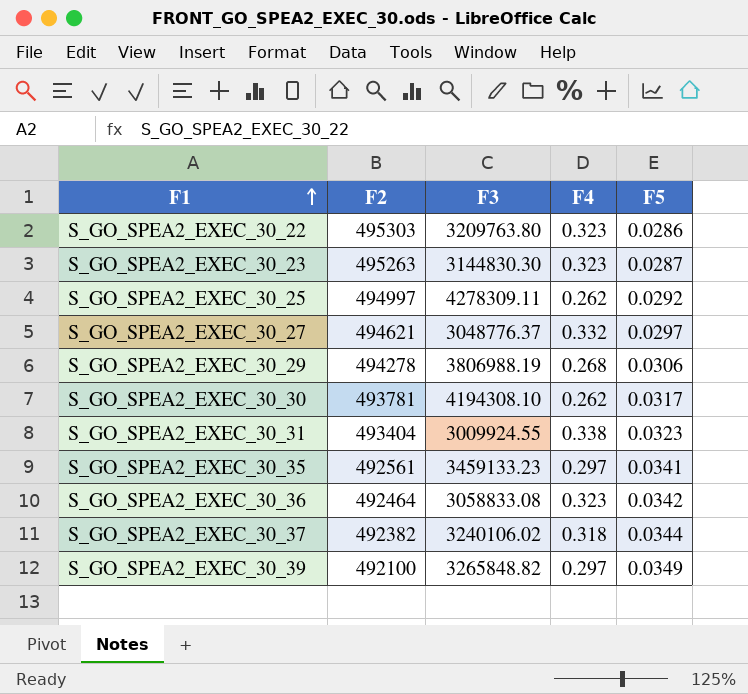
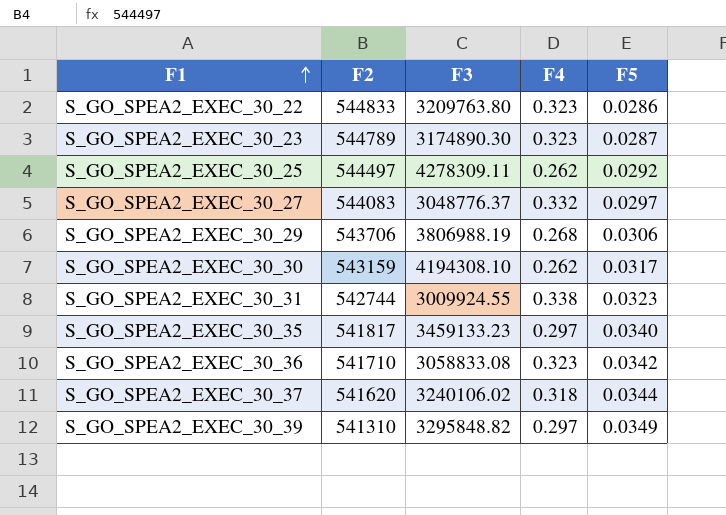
S_GO_SPEA2_EXEC_30_22 | F2: 495303 -> 544833
S_GO_SPEA2_EXEC_30_23 | F2: 495263 -> 544789
S_GO_SPEA2_EXEC_30_23 | F3: 3144830.30 -> 3174890.30
S_GO_SPEA2_EXEC_30_25 | F2: 494997 -> 544497
S_GO_SPEA2_EXEC_30_27 | F2: 494621 -> 544083
S_GO_SPEA2_EXEC_30_29 | F2: 494278 -> 543706
S_GO_SPEA2_EXEC_30_30 | F2: 493781 -> 543159
S_GO_SPEA2_EXEC_30_31 | F2: 493404 -> 542744
S_GO_SPEA2_EXEC_30_35 | F2: 492561 -> 541817
S_GO_SPEA2_EXEC_30_35 | F5: 0.0341 -> 0.0340
S_GO_SPEA2_EXEC_30_36 | F2: 492464 -> 541710
S_GO_SPEA2_EXEC_30_37 | F2: 492382 -> 541620
S_GO_SPEA2_EXEC_30_39 | F2: 492100 -> 541310
S_GO_SPEA2_EXEC_30_39 | F3: 3265848.82 -> 3295848.82

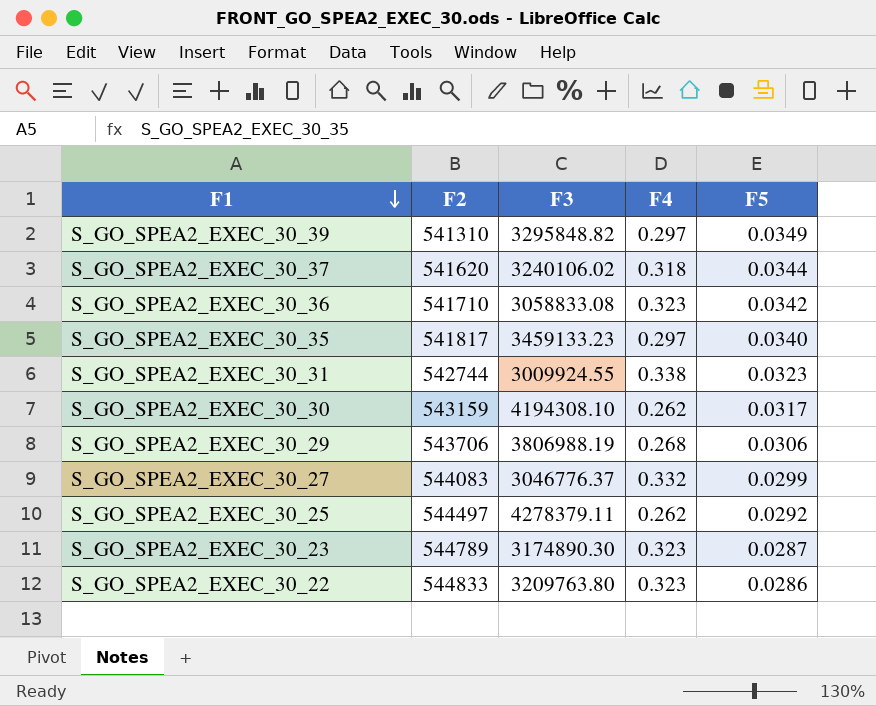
row order: F1 ascending -> F1 descending
S_GO_SPEA2_EXEC_30_27 | F3: 3048776.37 -> 3046776.37
S_GO_SPEA2_EXEC_30_27 | F5: 0.0297 -> 0.0299
S_GO_SPEA2_EXEC_30_25 | F3: 4278309.11 -> 4278379.11

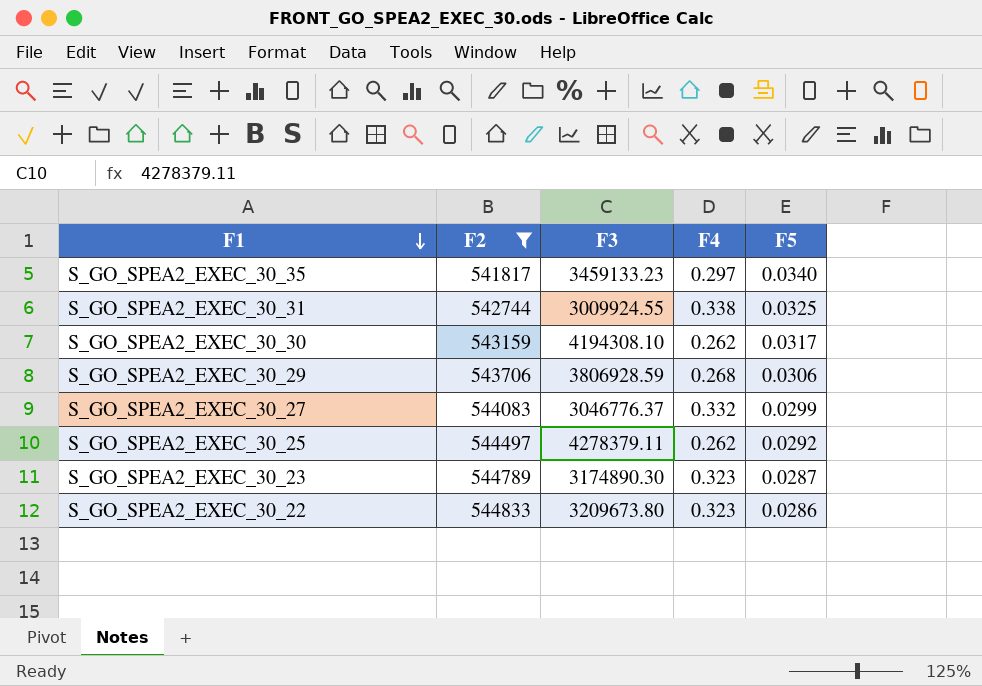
filter: none -> F2 >= 541817
S_GO_SPEA2_EXEC_30_31 | F5: 0.0323 -> 0.0325
S_GO_SPEA2_EXEC_30_29 | F3: 3806988.19 -> 3806928.59
S_GO_SPEA2_EXEC_30_22 | F3: 3209763.80 -> 3209673.80

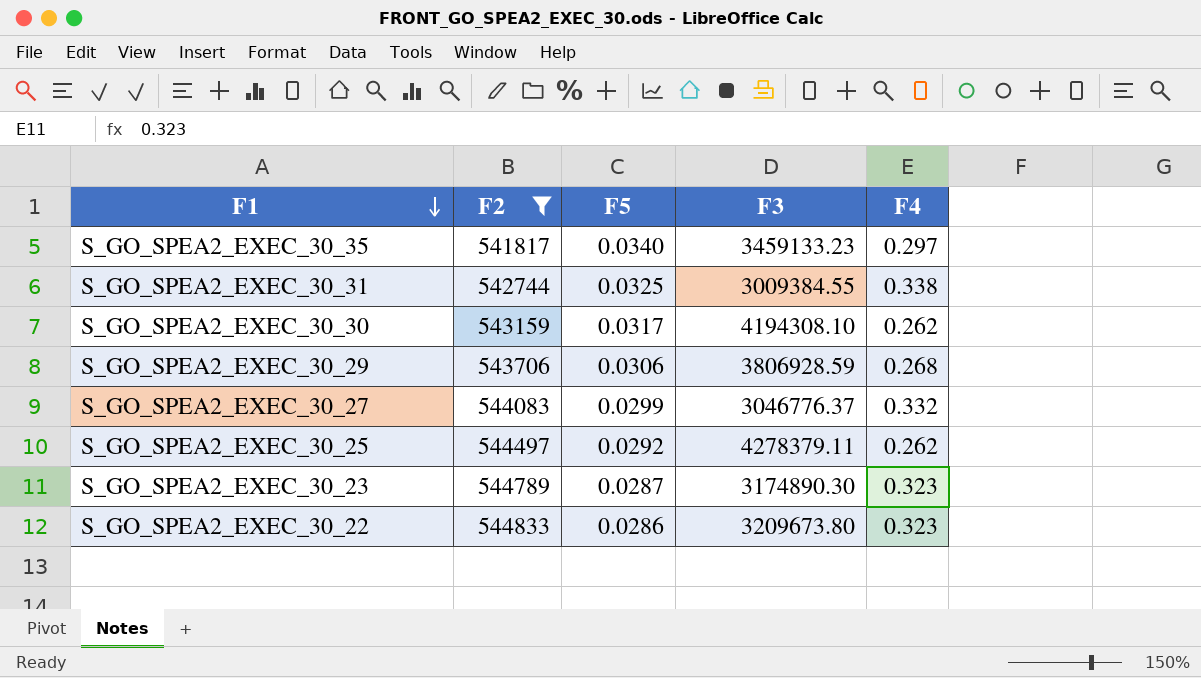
column F5 | position: 5 -> 3
S_GO_SPEA2_EXEC_30_31 | F3: 3009924.55 -> 3009384.55

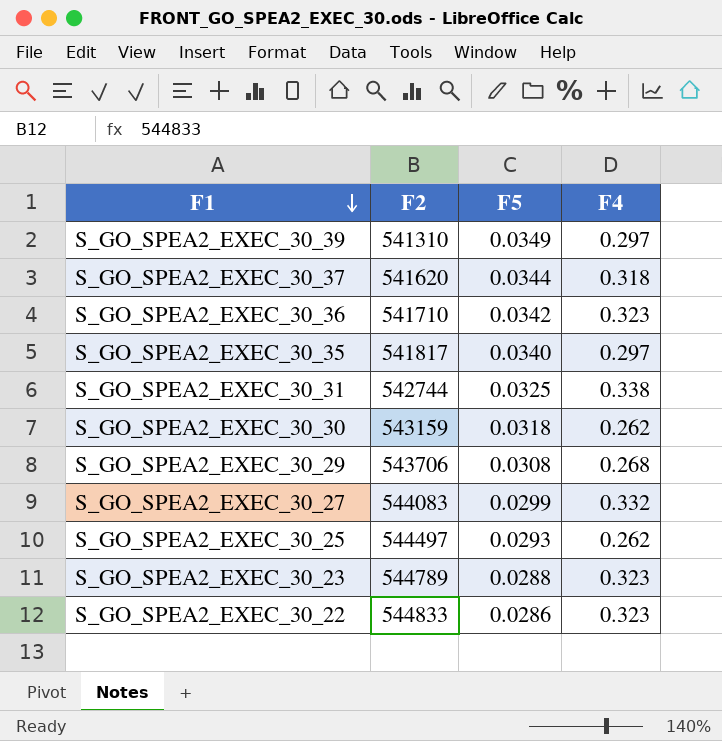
filter: F2 >= 541817 -> none
column F3 | position: 4 -> none
S_GO_SPEA2_EXEC_30_30 | F5: 0.0317 -> 0.0318
S_GO_SPEA2_EXEC_30_29 | F5: 0.0306 -> 0.0308
S_GO_SPEA2_EXEC_30_25 | F5: 0.0292 -> 0.0293
S_GO_SPEA2_EXEC_30_23 | F5: 0.0287 -> 0.0288

